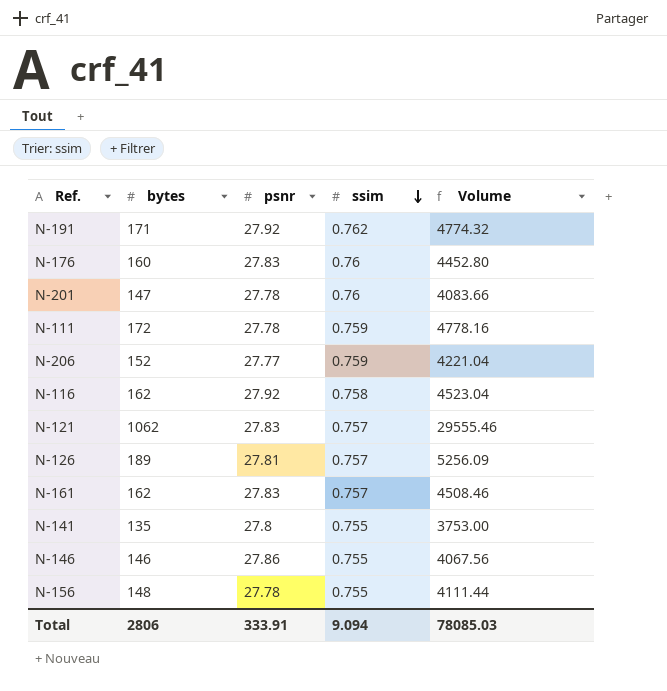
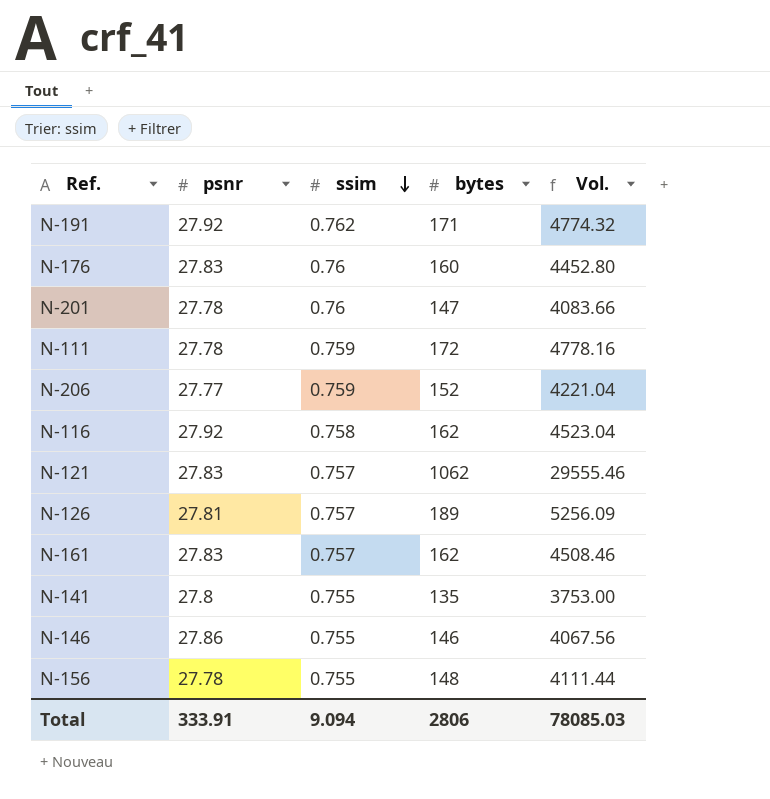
column bytes | position: 2 -> 4
column name: Volume -> Vol.

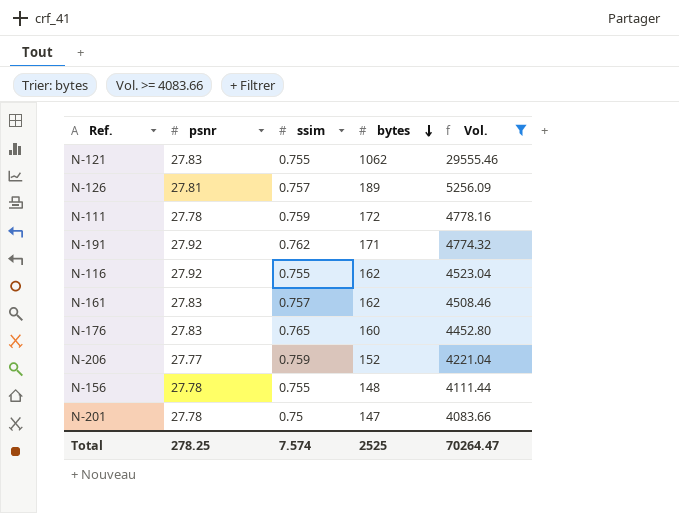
filter: none -> Vol. >= 4083.66
row order: ssim descending -> bytes descending
N-121 | ssim: 0.757 -> 0.755
N-116 | ssim: 0.758 -> 0.755
N-176 | ssim: 0.76 -> 0.765
N-201 | ssim: 0.76 -> 0.75
Total | psnr: 333.91 -> 278.25
Total | ssim: 9.094 -> 7.574
Total | bytes: 2806 -> 2525
Total | Vol.: 78085.03 -> 70264.47

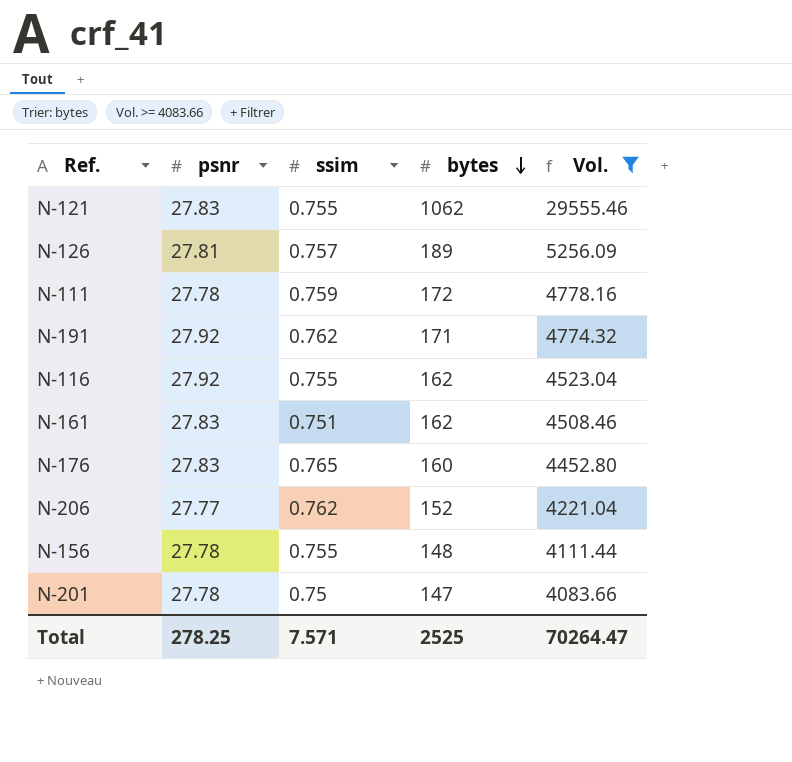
N-161 | ssim: 0.757 -> 0.751
N-206 | ssim: 0.759 -> 0.762
Total | ssim: 7.574 -> 7.571

